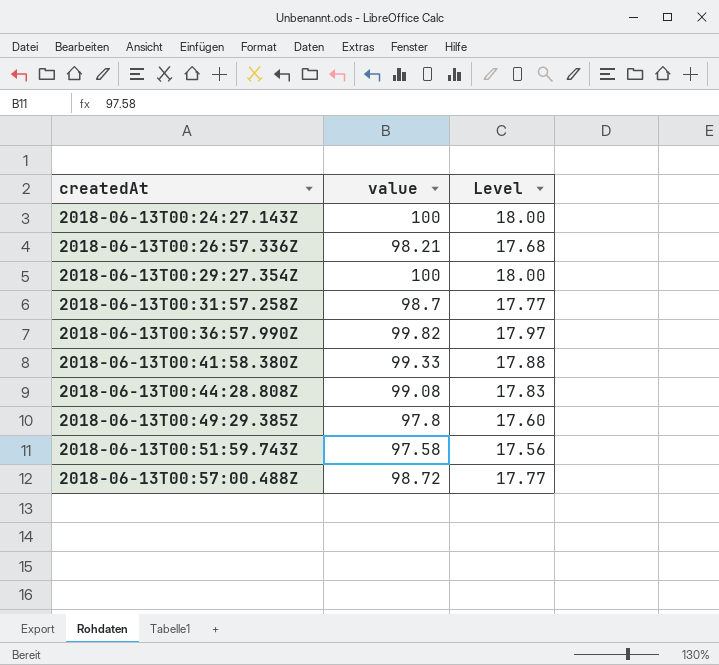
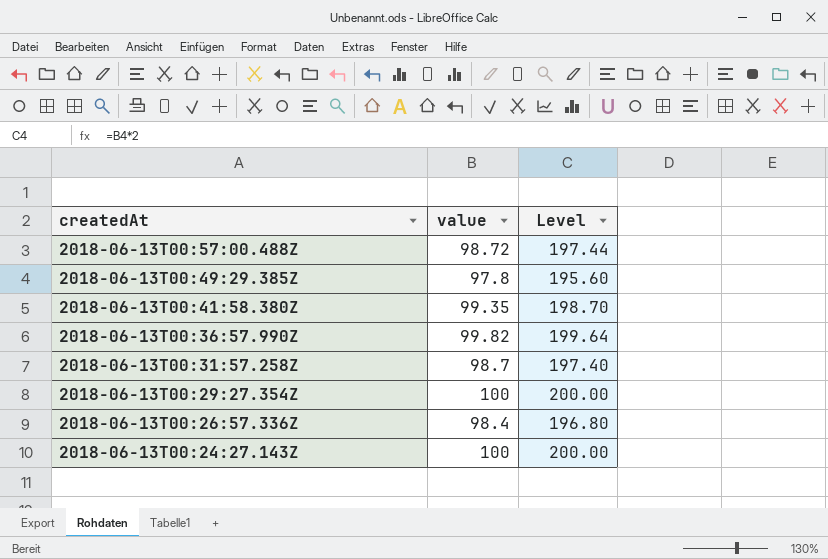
row order: createdAt ascending -> createdAt descending
column Level | formula: [value] * 0.18 -> [value] * 2
row 2018-06-13T00:44:28.808Z: 99.08 | 17.83 -> none
row 2018-06-13T00:51:59.743Z: 97.58 | 17.56 -> none
2018-06-13T00:41:58.380Z | value: 99.33 -> 99.35
2018-06-13T00:26:57.336Z | value: 98.21 -> 98.4

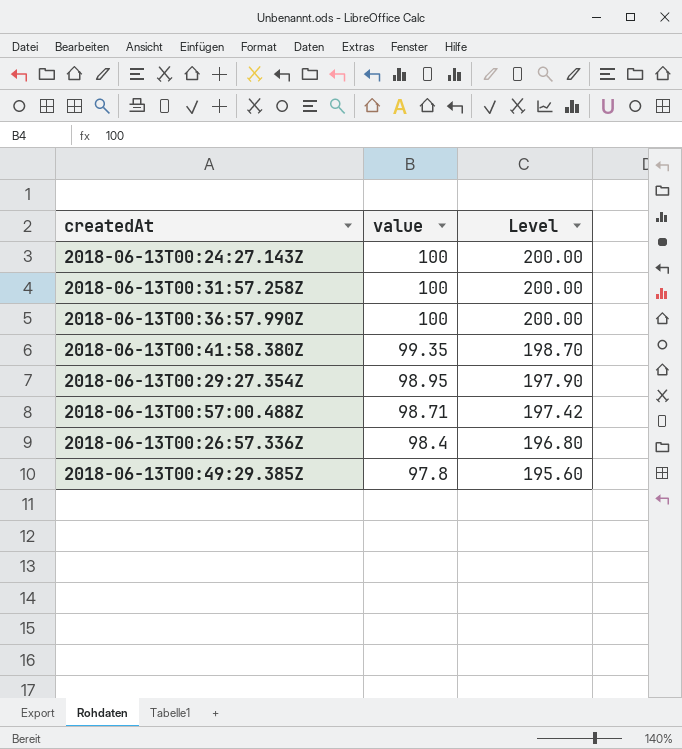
row order: createdAt descending -> value descending
2018-06-13T00:31:57.258Z | value: 98.7 -> 100
2018-06-13T00:31:57.258Z | Level: 197.40 -> 200.00
2018-06-13T00:36:57.990Z | value: 99.82 -> 100
2018-06-13T00:36:57.990Z | Level: 199.64 -> 200.00
2018-06-13T00:29:27.354Z | value: 100 -> 98.95
2018-06-13T00:29:27.354Z | Level: 200.00 -> 197.90
2018-06-13T00:57:00.488Z | value: 98.72 -> 98.71
2018-06-13T00:57:00.488Z | Level: 197.44 -> 197.42

